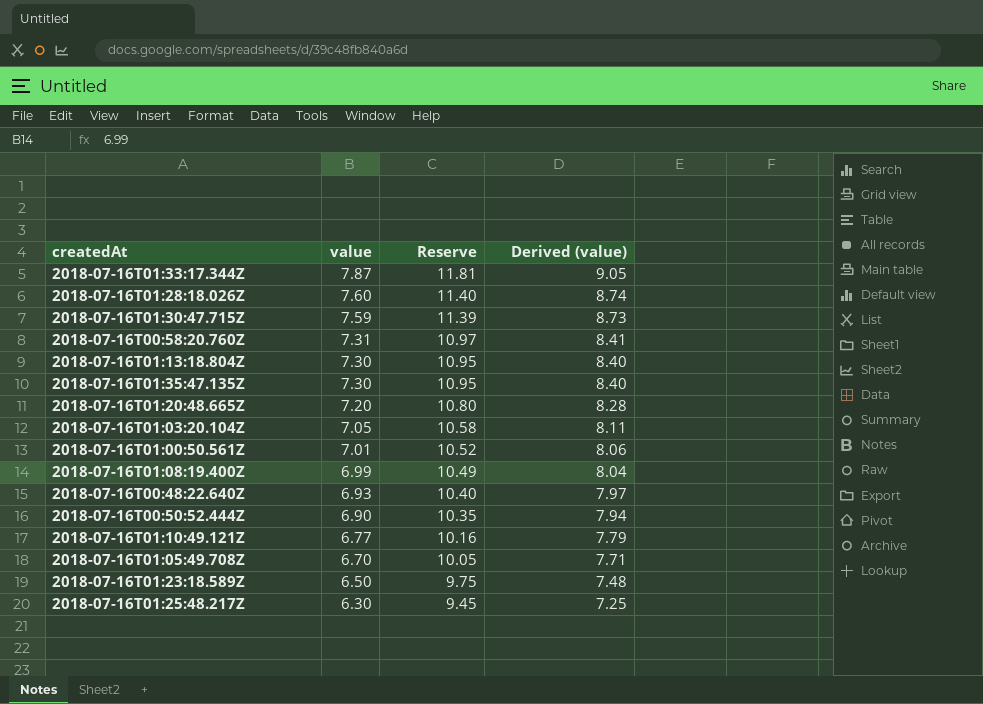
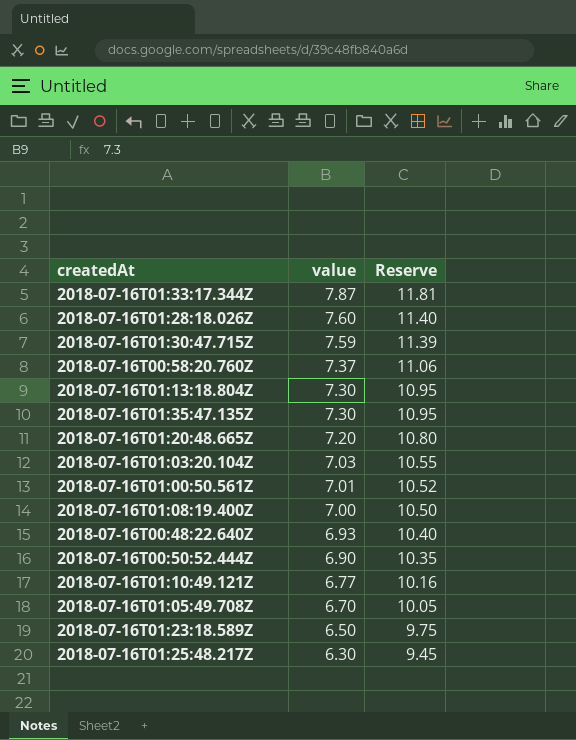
column Derived (value) | formula: [value] * 1.15 -> none
2018-07-16T00:58:20.760Z | value: 7.31 -> 7.37
2018-07-16T00:58:20.760Z | Reserve: 10.97 -> 11.06
2018-07-16T01:03:20.104Z | value: 7.05 -> 7.03
2018-07-16T01:03:20.104Z | Reserve: 10.58 -> 10.55
2018-07-16T01:08:19.400Z | value: 6.99 -> 7.00
2018-07-16T01:08:19.400Z | Reserve: 10.49 -> 10.50

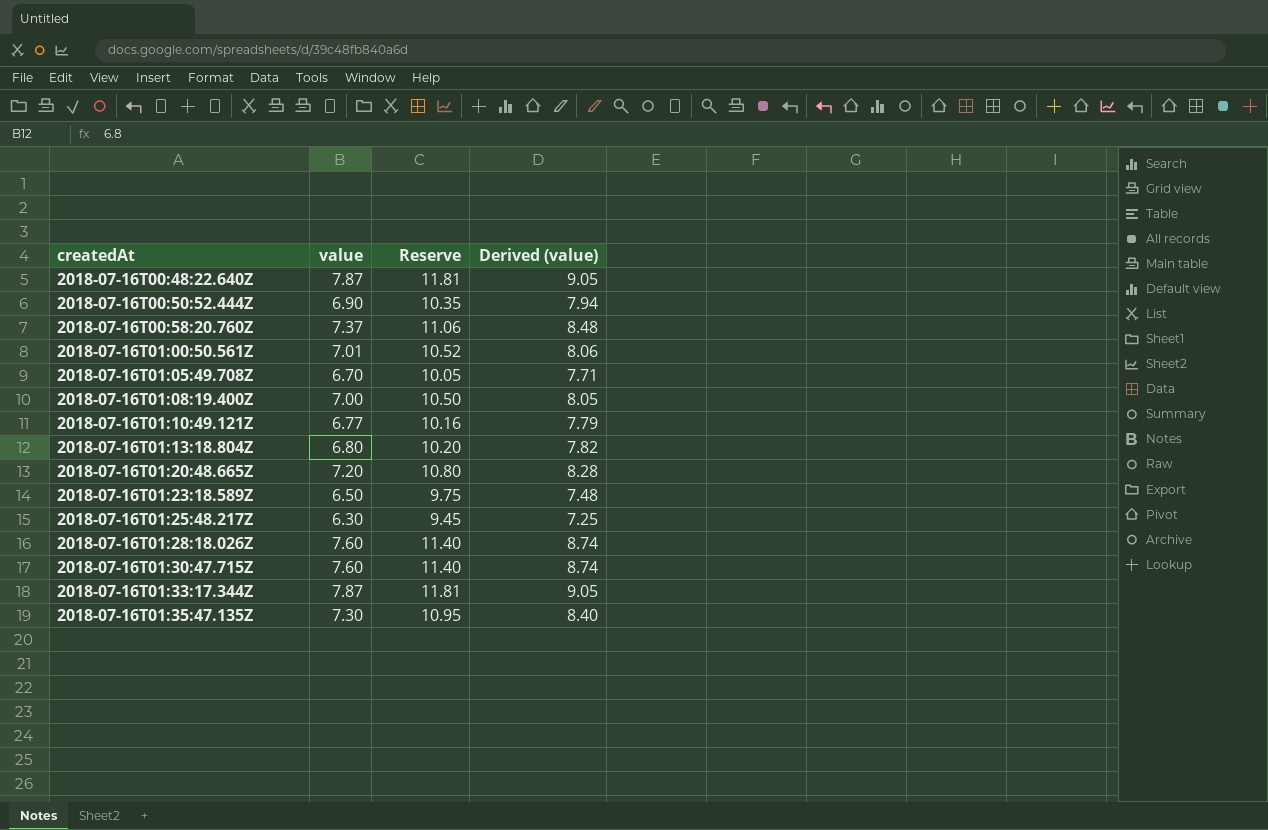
row order: value descending -> createdAt ascending
column Derived (value) | formula: none -> [value] * 1.15
row 2018-07-16T01:03:20.104Z: 7.03 | 10.55 -> none
2018-07-16T00:48:22.640Z | value: 6.93 -> 7.87
2018-07-16T00:48:22.640Z | Reserve: 10.40 -> 11.81
2018-07-16T01:13:18.804Z | value: 7.30 -> 6.80
2018-07-16T01:13:18.804Z | Reserve: 10.95 -> 10.20
2018-07-16T01:30:47.715Z | value: 7.59 -> 7.60
2018-07-16T01:30:47.715Z | Reserve: 11.39 -> 11.40

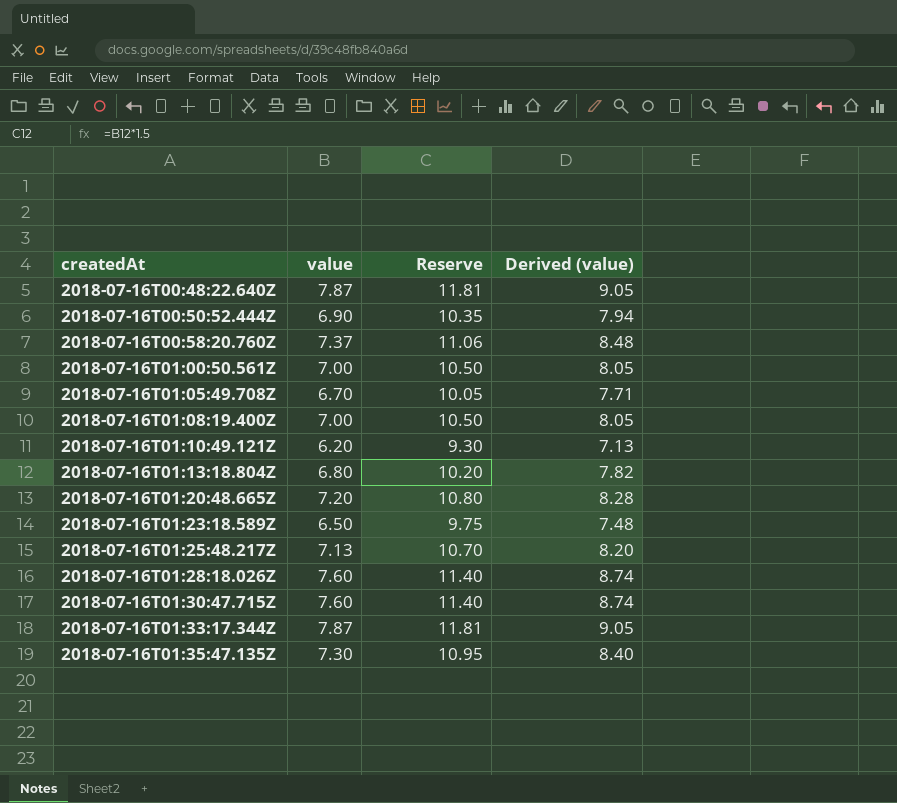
2018-07-16T01:00:50.561Z | value: 7.01 -> 7.00
2018-07-16T01:00:50.561Z | Reserve: 10.52 -> 10.50
2018-07-16T01:00:50.561Z | Derived (value): 8.06 -> 8.05
2018-07-16T01:10:49.121Z | value: 6.77 -> 6.20
2018-07-16T01:10:49.121Z | Reserve: 10.16 -> 9.30
2018-07-16T01:10:49.121Z | Derived (value): 7.79 -> 7.13
2018-07-16T01:25:48.217Z | value: 6.30 -> 7.13
2018-07-16T01:25:48.217Z | Reserve: 9.45 -> 10.70
2018-07-16T01:25:48.217Z | Derived (value): 7.25 -> 8.20

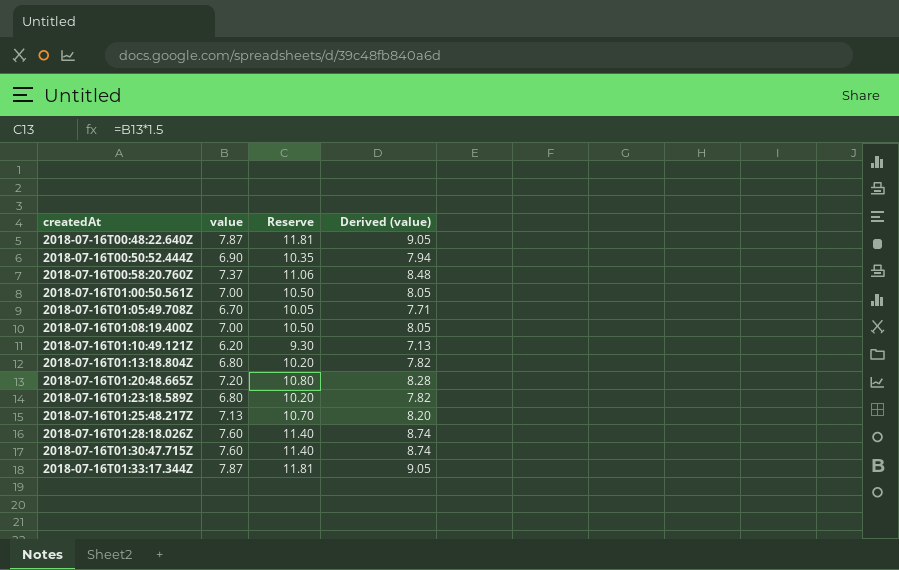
row 2018-07-16T01:35:47.135Z: 7.30 | 10.95 | 8.40 -> none
2018-07-16T01:23:18.589Z | value: 6.50 -> 6.80
2018-07-16T01:23:18.589Z | Reserve: 9.75 -> 10.20
2018-07-16T01:23:18.589Z | Derived (value): 7.48 -> 7.82

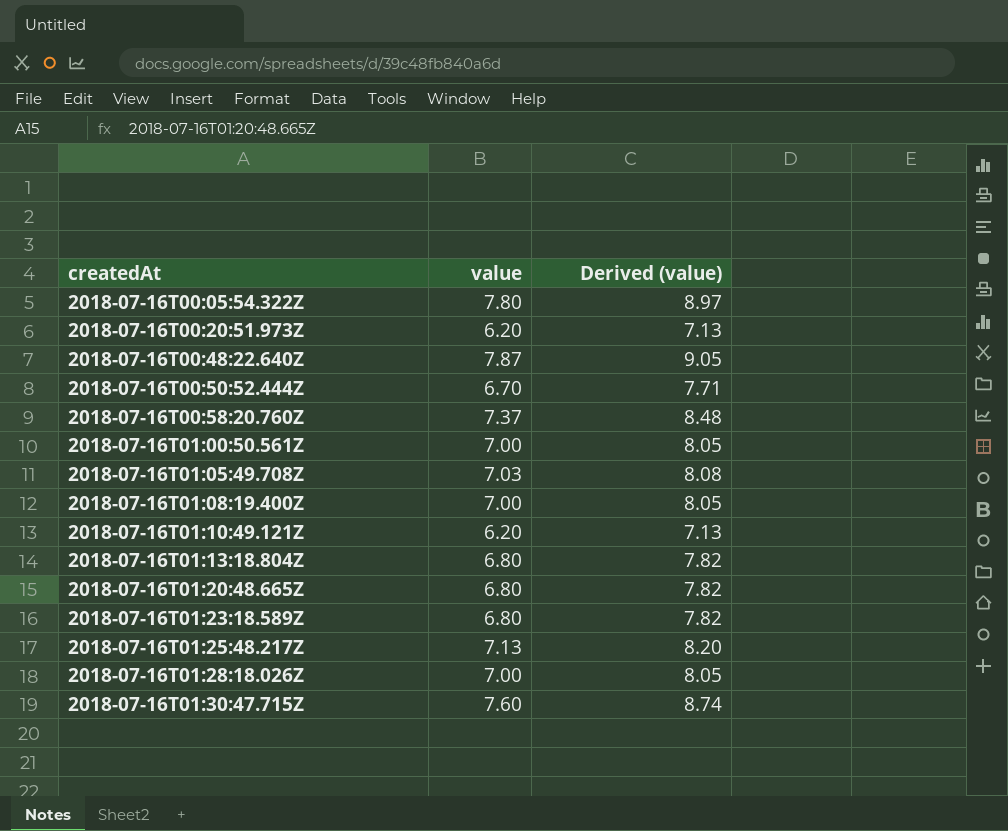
column Reserve | formula: [value] * 1.5 -> none
row 2018-07-16T01:33:17.344Z: 7.87 | 11.81 | 9.05 -> none
row 2018-07-16T00:05:54.322Z: none -> 7.80 | 8.97
row 2018-07-16T00:20:51.973Z: none -> 6.20 | 7.13
2018-07-16T00:50:52.444Z | value: 6.90 -> 6.70
2018-07-16T00:50:52.444Z | Derived (value): 7.94 -> 7.71
2018-07-16T01:05:49.708Z | value: 6.70 -> 7.03
2018-07-16T01:05:49.708Z | Derived (value): 7.71 -> 8.08
2018-07-16T01:20:48.665Z | value: 7.20 -> 6.80
2018-07-16T01:20:48.665Z | Derived (value): 8.28 -> 7.82
2018-07-16T01:28:18.026Z | value: 7.60 -> 7.00
2018-07-16T01:28:18.026Z | Derived (value): 8.74 -> 8.05

